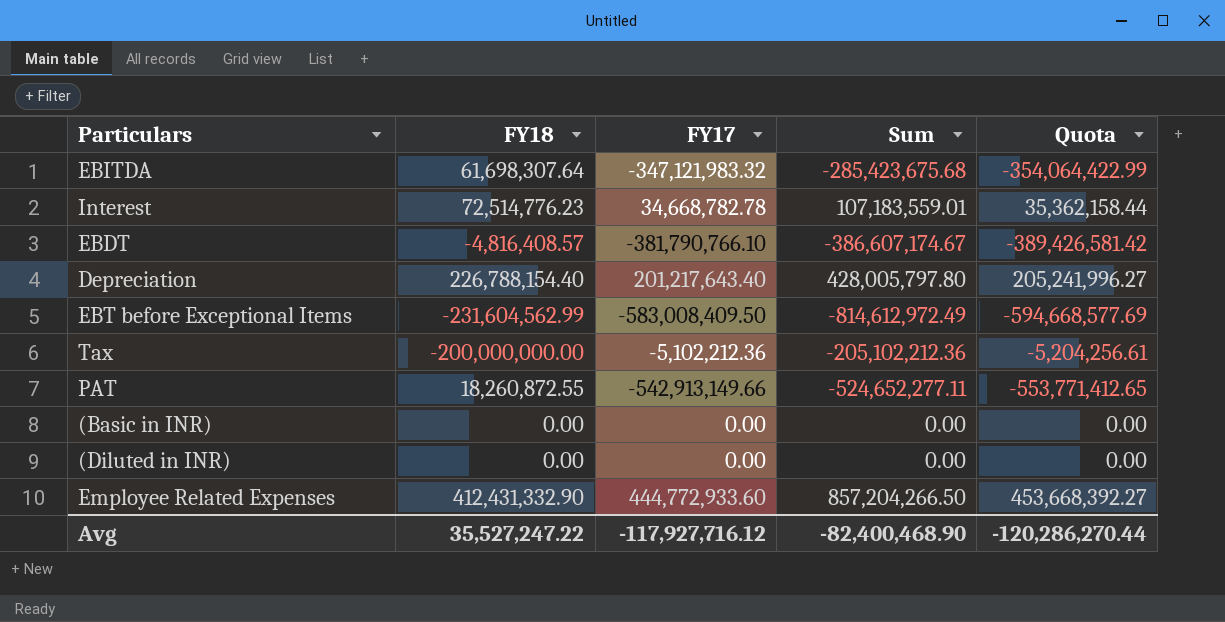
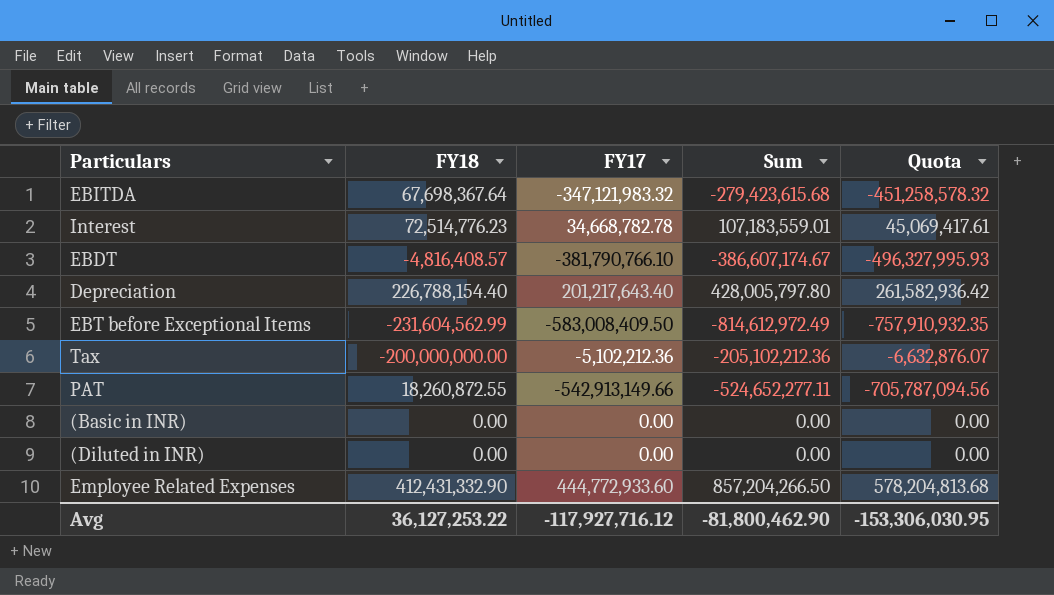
column Quota | formula: [FY17] * 1.02 -> [FY17] * 1.3
EBITDA | FY18: 61,698,307.64 -> 67,698,367.64
EBITDA | Sum: -285,423,675.68 -> -279,423,615.68
Avg | FY18: 35,527,247.22 -> 36,127,253.22
Avg | Sum: -82,400,468.90 -> -81,800,462.90
Avg | Quota: -120,286,270.44 -> -153,306,030.95

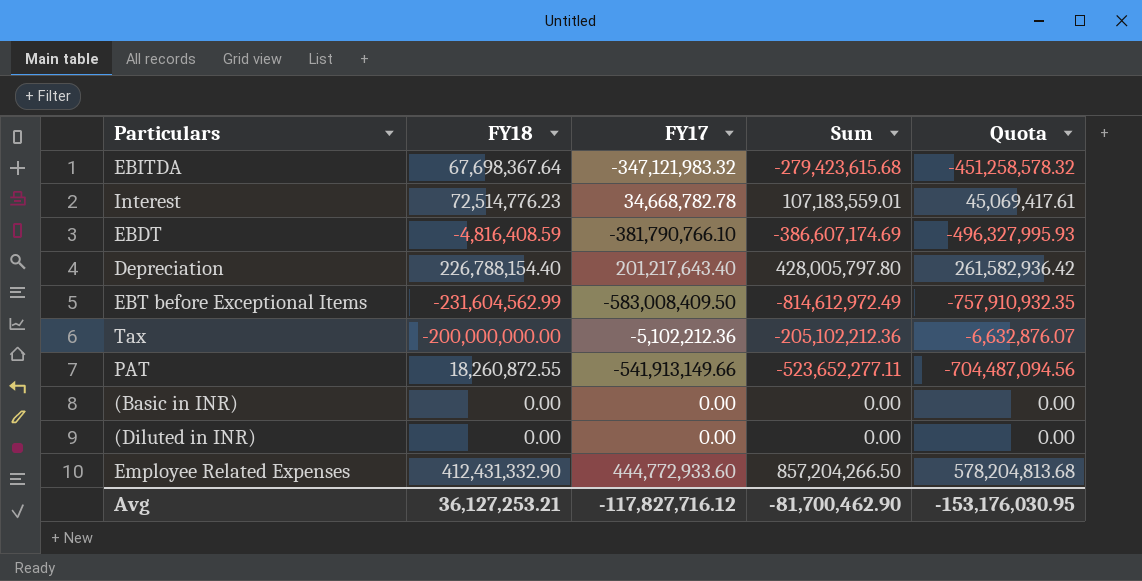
EBDT | FY18: -4,816,408.57 -> -4,816,408.59
EBDT | Sum: -386,607,174.67 -> -386,607,174.69
PAT | FY17: -542,913,149.66 -> -541,913,149.66
PAT | Sum: -524,652,277.11 -> -523,652,277.11
PAT | Quota: -705,787,094.56 -> -704,487,094.56
Avg | FY18: 36,127,253.22 -> 36,127,253.21
Avg | FY17: -117,927,716.12 -> -117,827,716.12
Avg | Sum: -81,800,462.90 -> -81,700,462.90
Avg | Quota: -153,306,030.95 -> -153,176,030.95

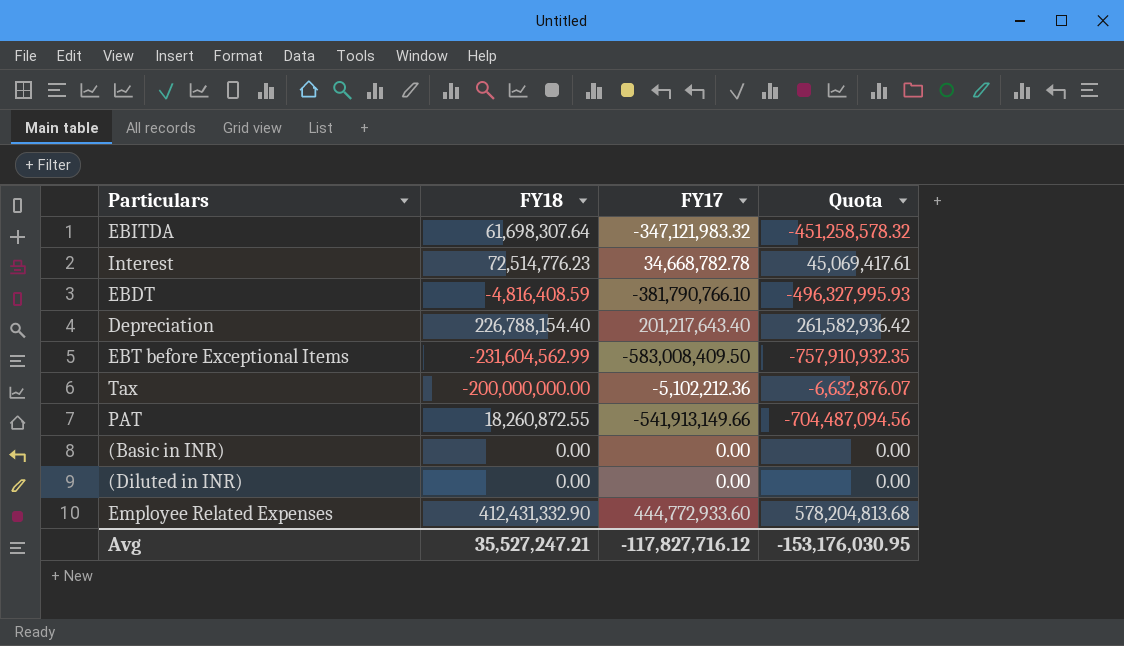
column Sum | formula: [FY18] + [FY17] -> none
EBITDA | FY18: 67,698,367.64 -> 61,698,307.64
Avg | FY18: 36,127,253.21 -> 35,527,247.21

